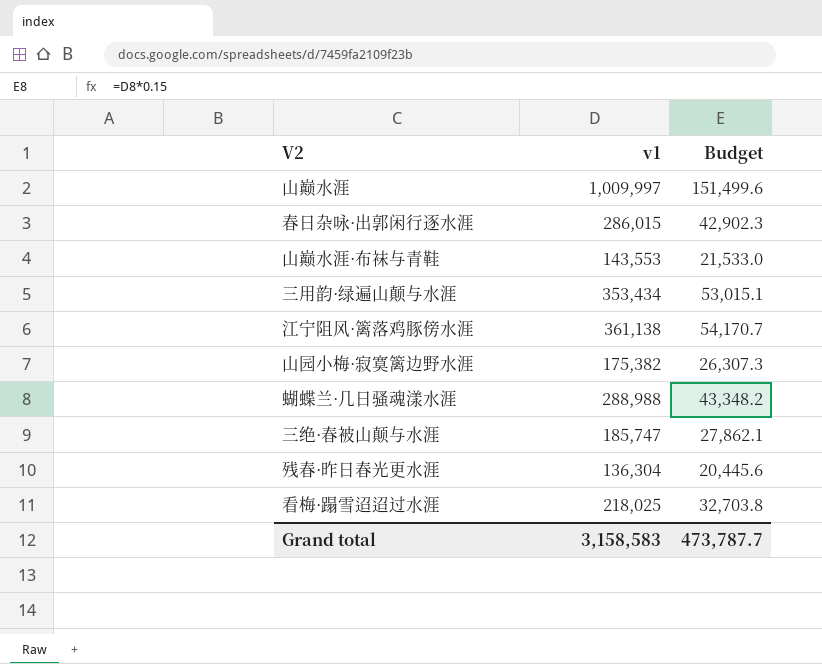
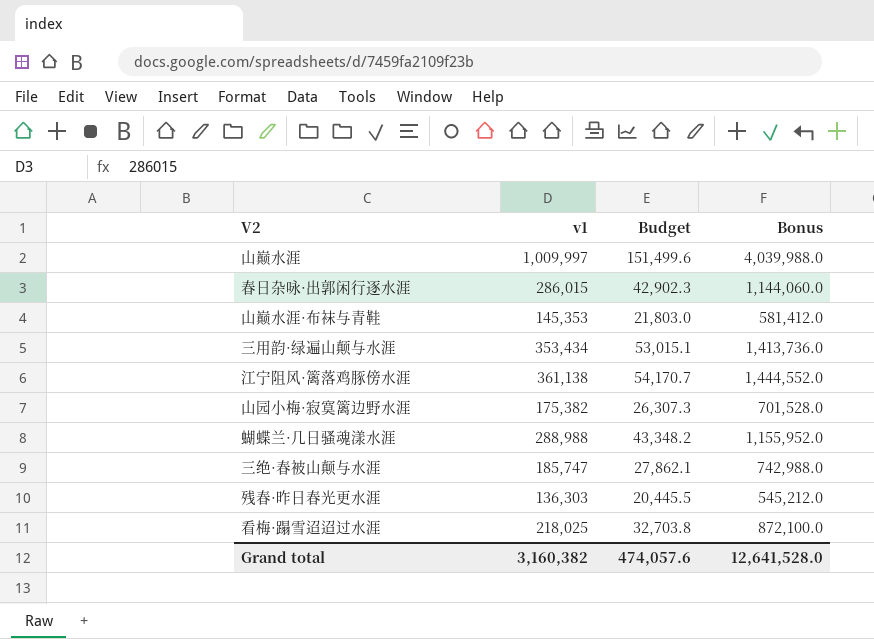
column Bonus | formula: none -> [v1] * 4
山巅水涯·布袜与青鞋 | v1: 143,553 -> 145,353
山巅水涯·布袜与青鞋 | Budget: 21,533.0 -> 21,803.0
残春·昨日春光更水涯 | v1: 136,304 -> 136,303
残春·昨日春光更水涯 | Budget: 20,445.6 -> 20,445.5
Grand total | v1: 3,158,583 -> 3,160,382
Grand total | Budget: 473,787.7 -> 474,057.6

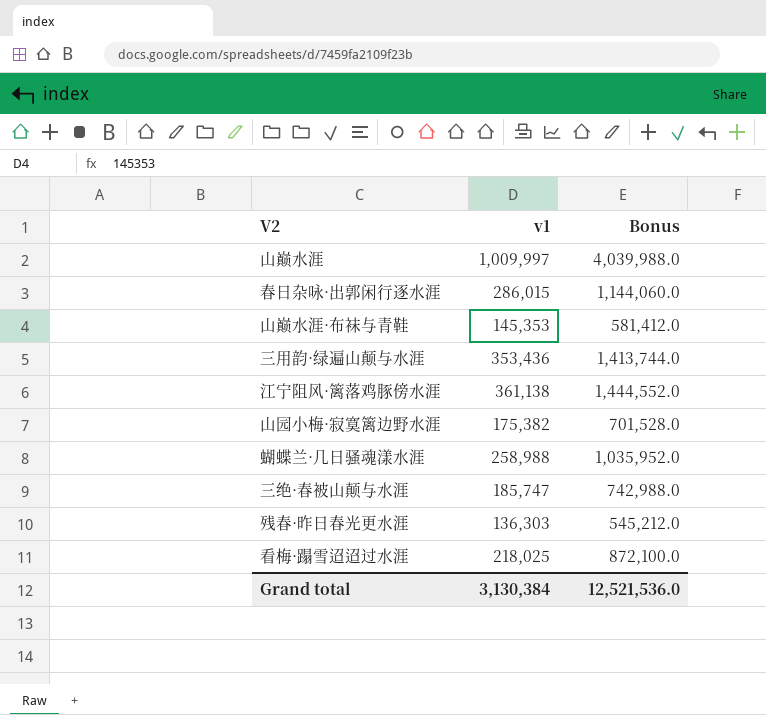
column Budget | formula: [v1] * 0.15 -> none
三用韵·绿遍山颠与水涯 | v1: 353,434 -> 353,436
三用韵·绿遍山颠与水涯 | Bonus: 1,413,736.0 -> 1,413,744.0
蝴蝶兰·几日骚魂漾水涯 | v1: 288,988 -> 258,988
蝴蝶兰·几日骚魂漾水涯 | Bonus: 1,155,952.0 -> 1,035,952.0
Grand total | v1: 3,160,382 -> 3,130,384
Grand total | Bonus: 12,641,528.0 -> 12,521,536.0

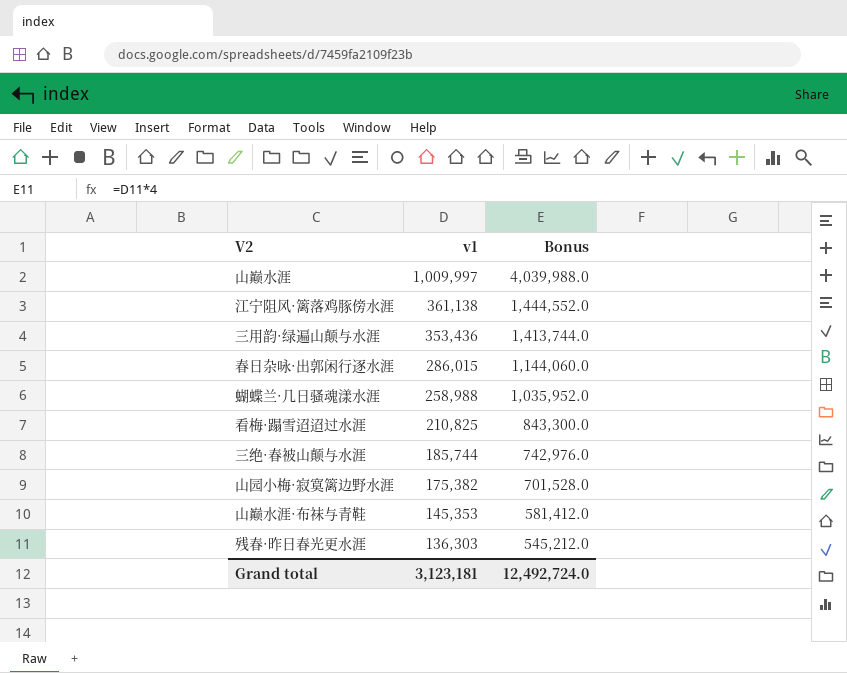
row order: none -> v1 descending
看梅·蹋雪迢迢过水涯 | v1: 218,025 -> 210,825
看梅·蹋雪迢迢过水涯 | Bonus: 872,100.0 -> 843,300.0
三绝·春被山颠与水涯 | v1: 185,747 -> 185,744
三绝·春被山颠与水涯 | Bonus: 742,988.0 -> 742,976.0
Grand total | v1: 3,130,384 -> 3,123,181
Grand total | Bonus: 12,521,536.0 -> 12,492,724.0

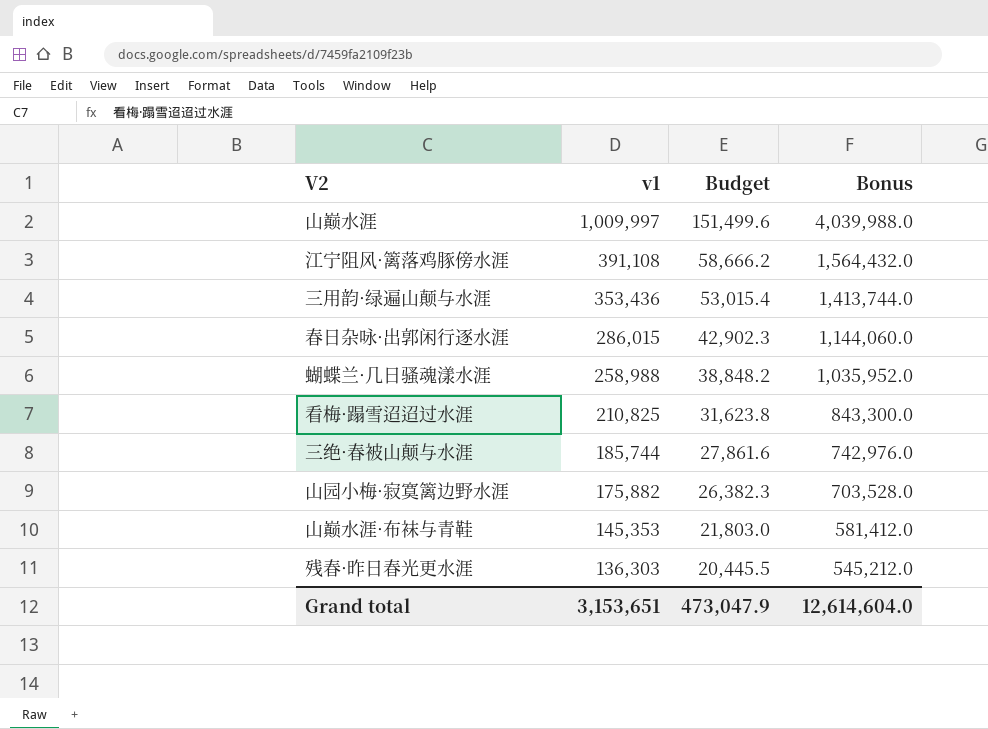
column Budget | formula: none -> [v1] * 0.15
江宁阻风·篱落鸡豚傍水涯 | v1: 361,138 -> 391,108
江宁阻风·篱落鸡豚傍水涯 | Bonus: 1,444,552.0 -> 1,564,432.0
山园小梅·寂寞篱边野水涯 | v1: 175,382 -> 175,882
山园小梅·寂寞篱边野水涯 | Bonus: 701,528.0 -> 703,528.0
Grand total | v1: 3,123,181 -> 3,153,651
Grand total | Bonus: 12,492,724.0 -> 12,614,604.0

